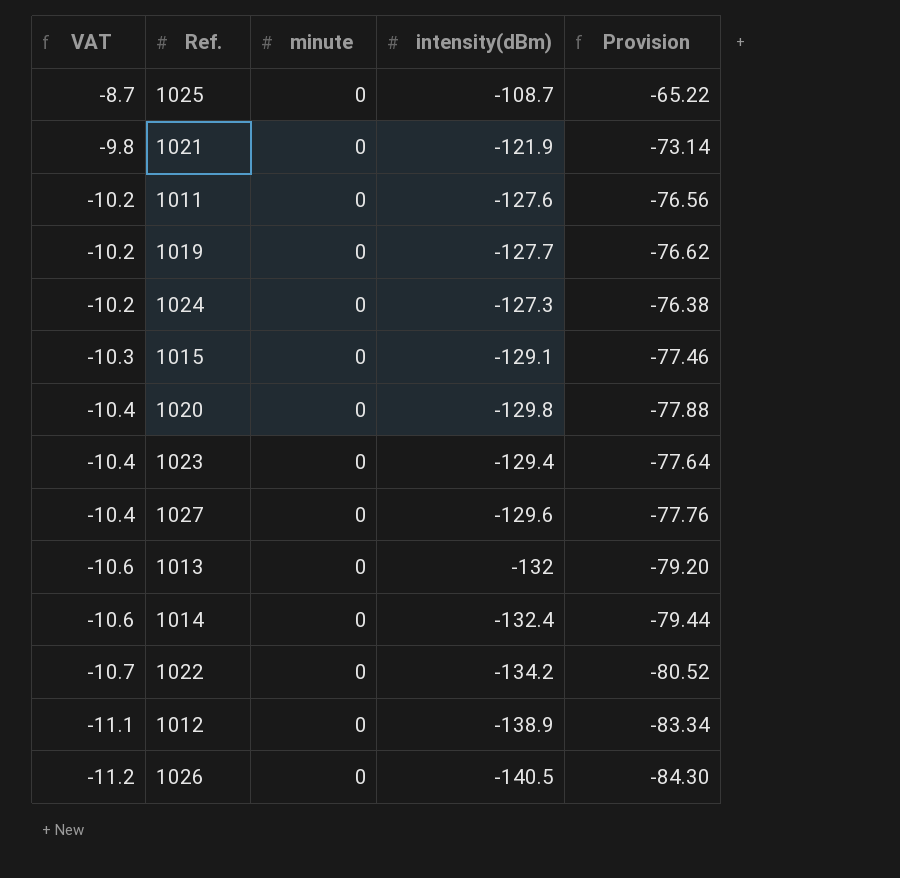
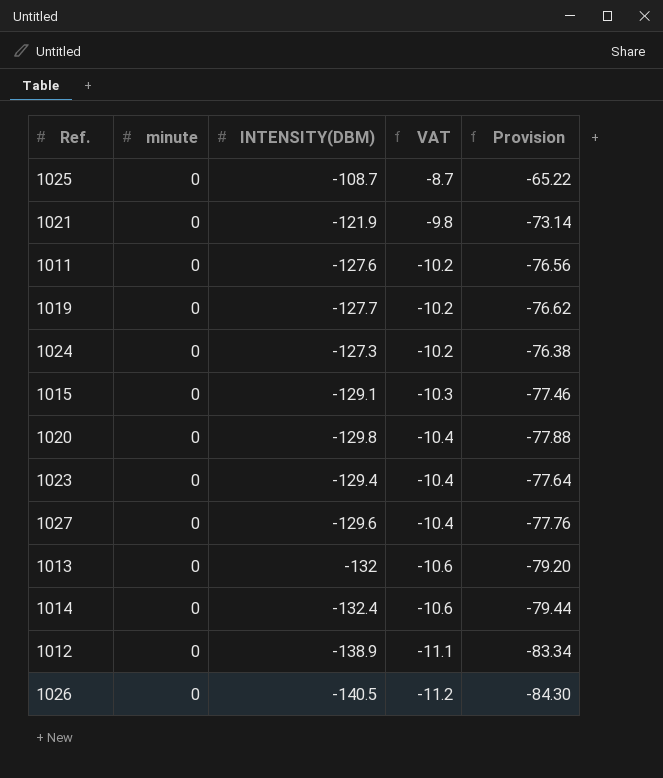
column name: intensity(dBm) -> INTENSITY(DBM)
column VAT | position: 1 -> 4
row 1022: -10.7 | 0 | -134.2 | -80.52 -> none

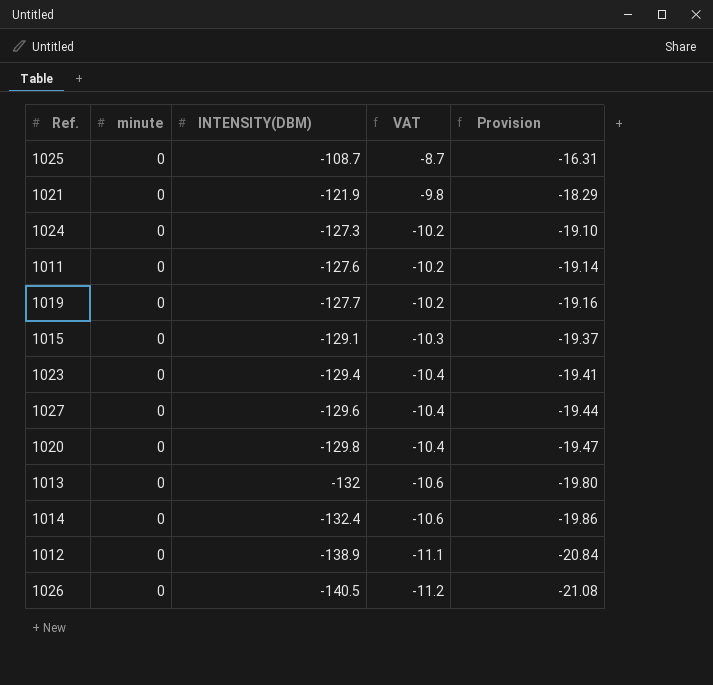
row order: VAT descending -> INTENSITY(DBM) descending
column Provision | formula: [INTENSITY(DBM)] * 0.6 -> [INTENSITY(DBM)] * 0.15

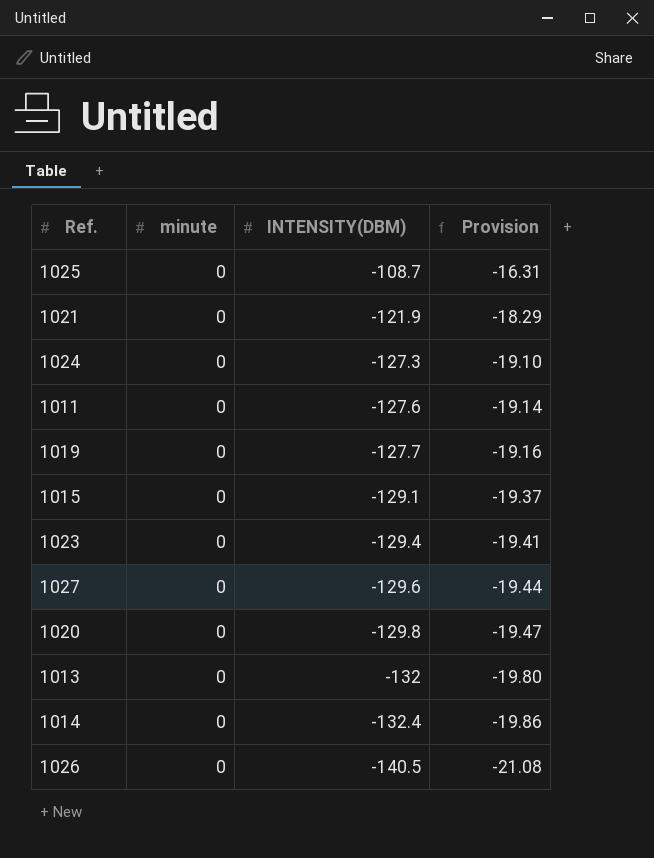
column VAT | formula: [INTENSITY(DBM)] * 0.08 -> none
row 1012: 0 | -138.9 | -11.1 | -20.84 -> none

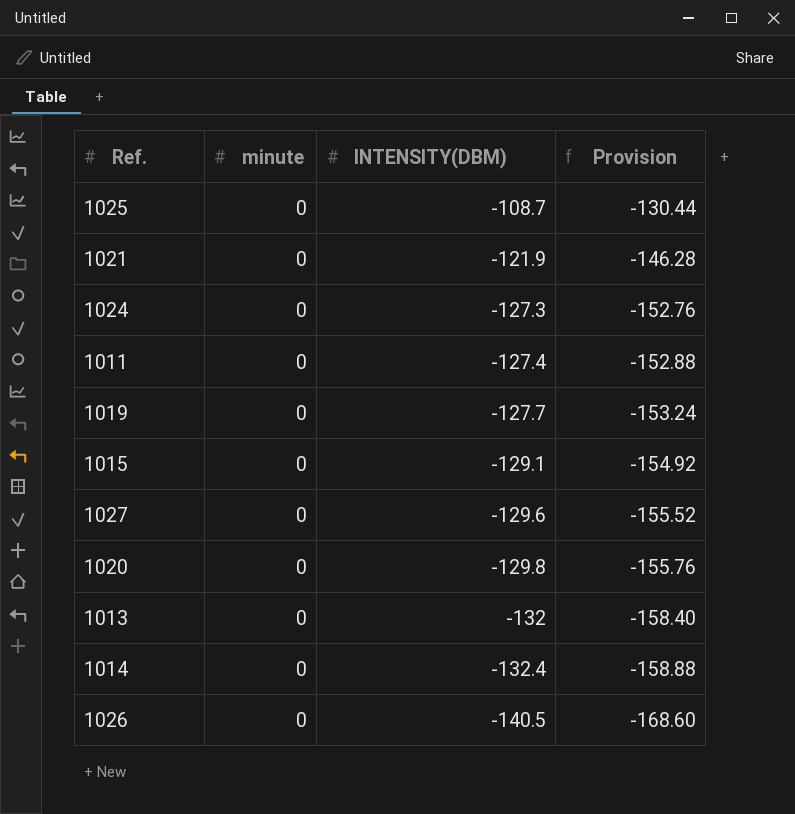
column Provision | formula: [INTENSITY(DBM)] * 0.15 -> [INTENSITY(DBM)] * 1.2
row 1023: 0 | -129.4 | -19.41 -> none
1011 | INTENSITY(DBM): -127.6 -> -127.4

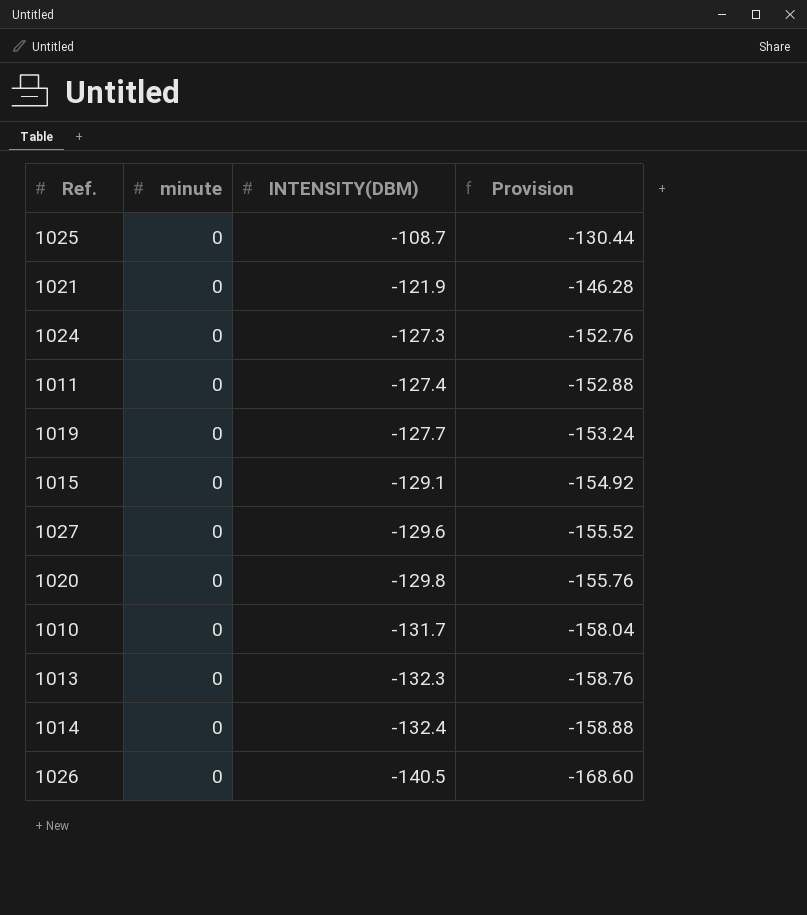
row 1010: none -> 0 | -131.7 | -158.04
1013 | INTENSITY(DBM): -132 -> -132.3
1013 | Provision: -158.40 -> -158.76

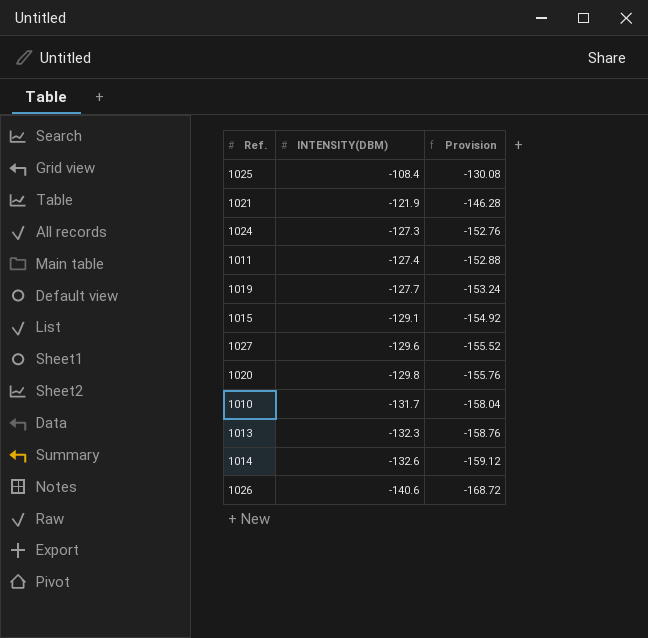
column minute | position: 2 -> none
1025 | INTENSITY(DBM): -108.7 -> -108.4
1025 | Provision: -130.44 -> -130.08
1014 | INTENSITY(DBM): -132.4 -> -132.6
1014 | Provision: -158.88 -> -159.12
1026 | INTENSITY(DBM): -140.5 -> -140.6
1026 | Provision: -168.60 -> -168.72

